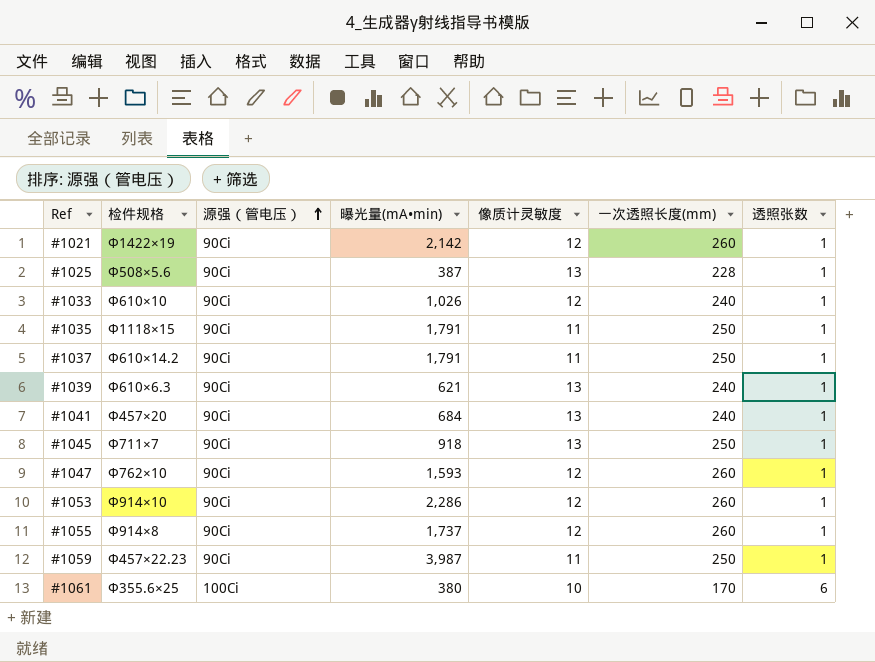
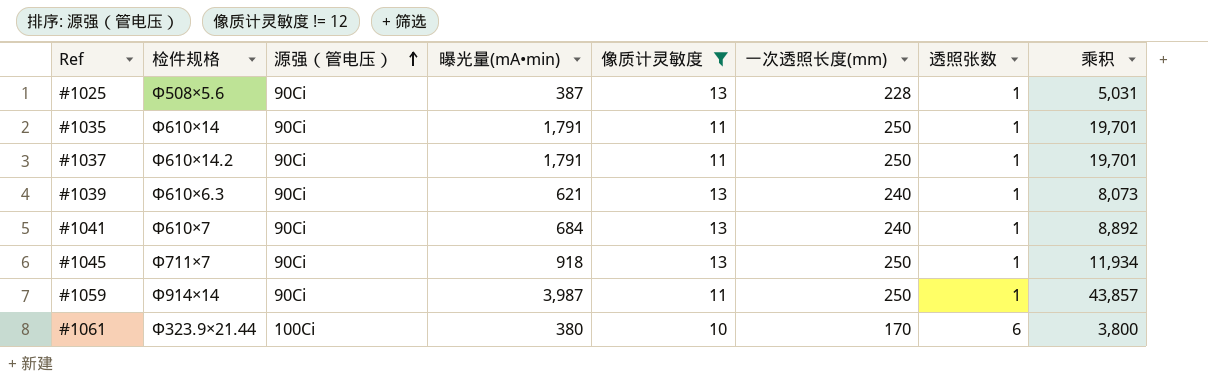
filter: none -> 像质计灵敏度 != 12
column 乘积 | formula: none -> [曝光量(mA•min)] * [像质计灵敏度]
#1035 | 检件规格: Φ1118×15 -> Φ610×14
#1041 | 检件规格: Φ457×20 -> Φ610×7
#1059 | 检件规格: Φ457×22.23 -> Φ914×14
#1061 | 检件规格: Φ355.6×25 -> Φ323.9×21.44

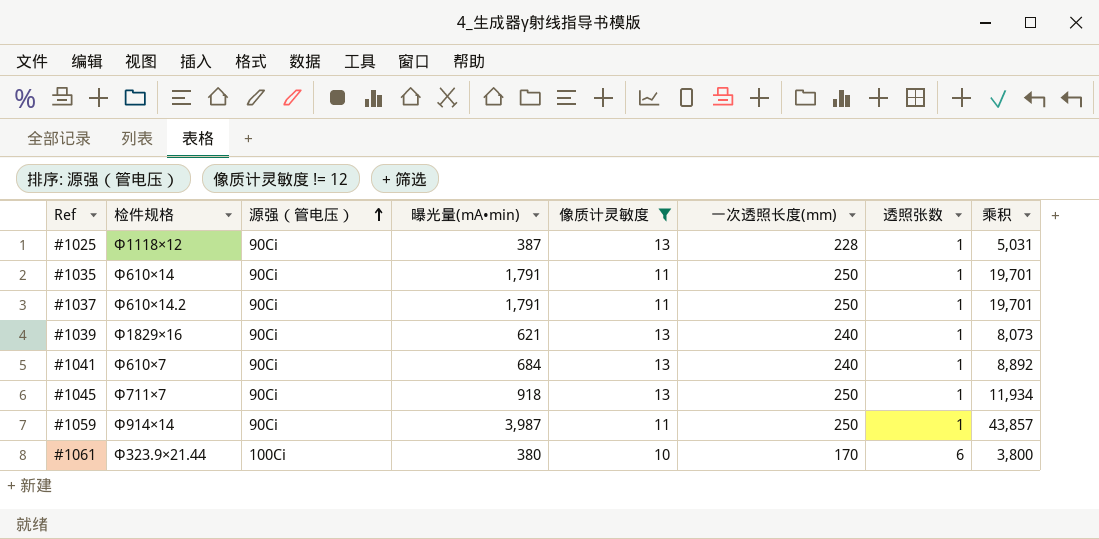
#1025 | 检件规格: Φ508×5.6 -> Φ1118×12
#1039 | 检件规格: Φ610×6.3 -> Φ1829×16

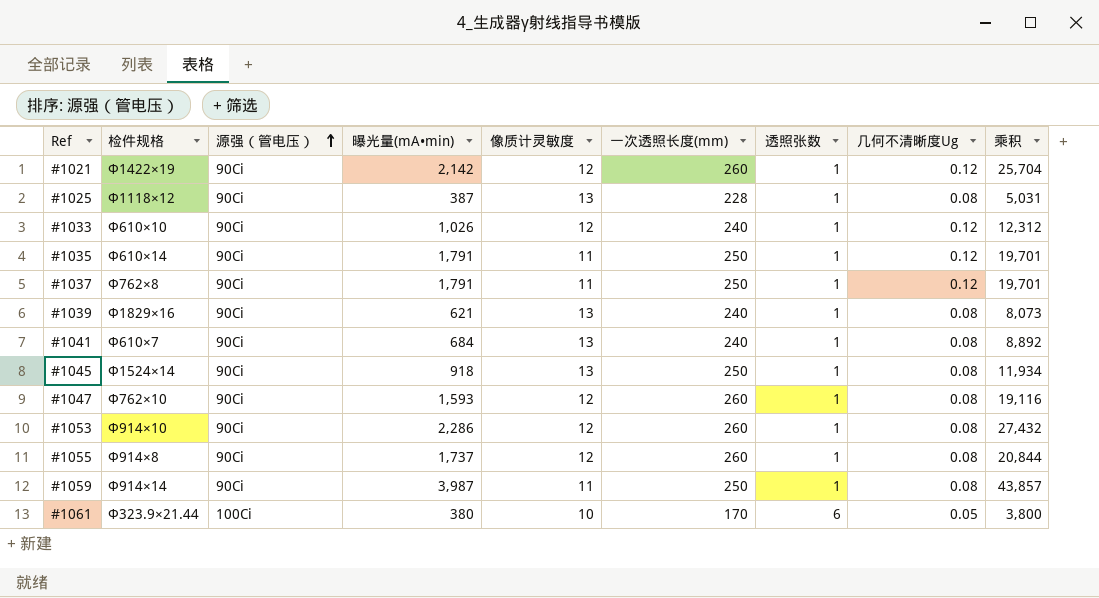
filter: 像质计灵敏度 != 12 -> none
column 几何不清晰度Ug | position: none -> 8
#1037 | 检件规格: Φ610×14.2 -> Φ762×8
#1045 | 检件规格: Φ711×7 -> Φ1524×14

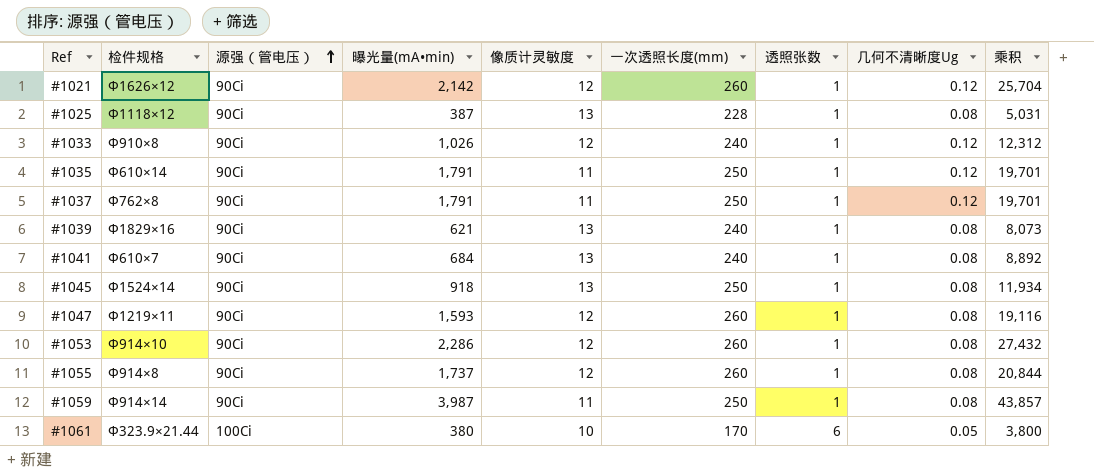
#1021 | 检件规格: Φ1422×19 -> Φ1626×12
#1033 | 检件规格: Φ610×10 -> Φ910×8
#1047 | 检件规格: Φ762×10 -> Φ1219×11

